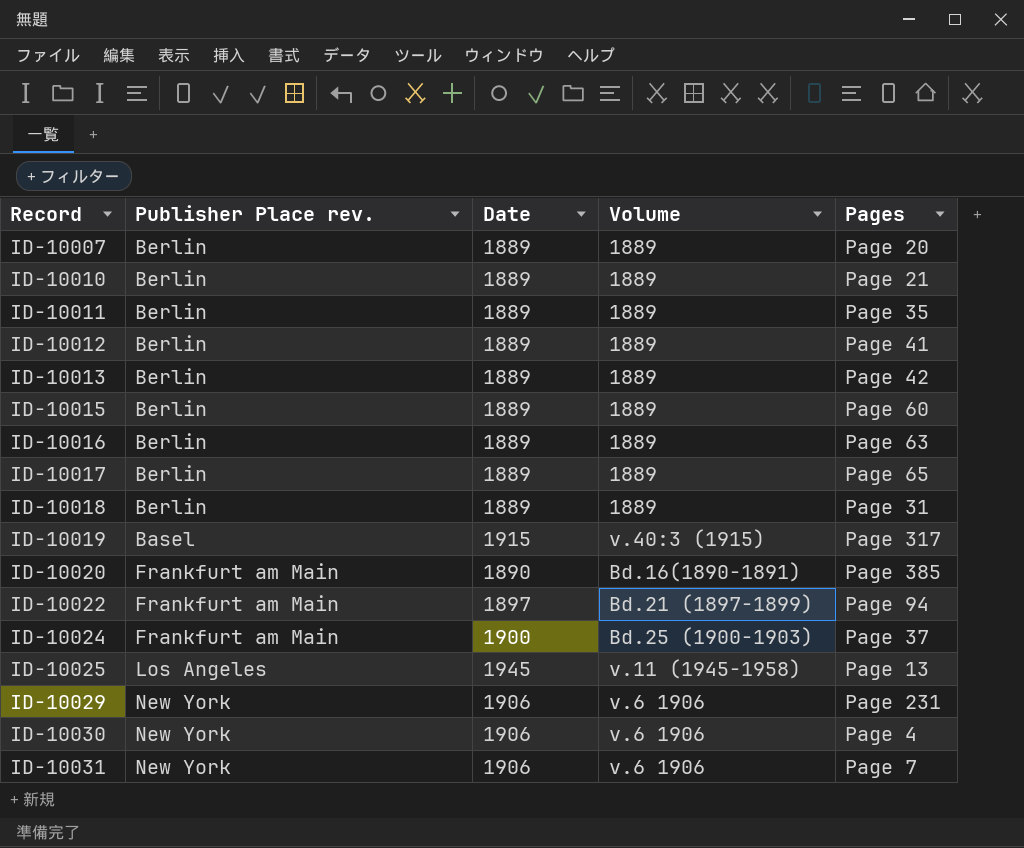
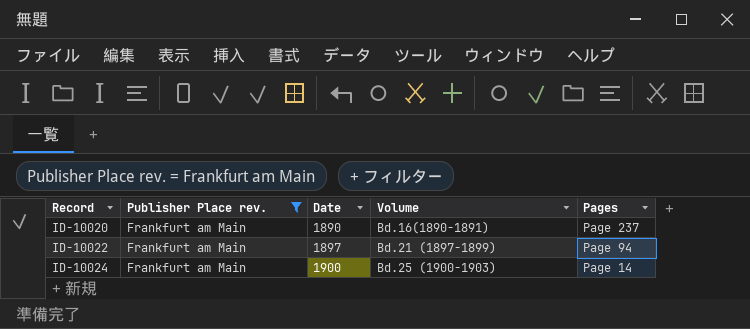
filter: none -> Publisher Place rev. = Frankfurt am Main
ID-10020 | Pages: Page 385 -> Page 237
ID-10024 | Pages: Page 37 -> Page 14

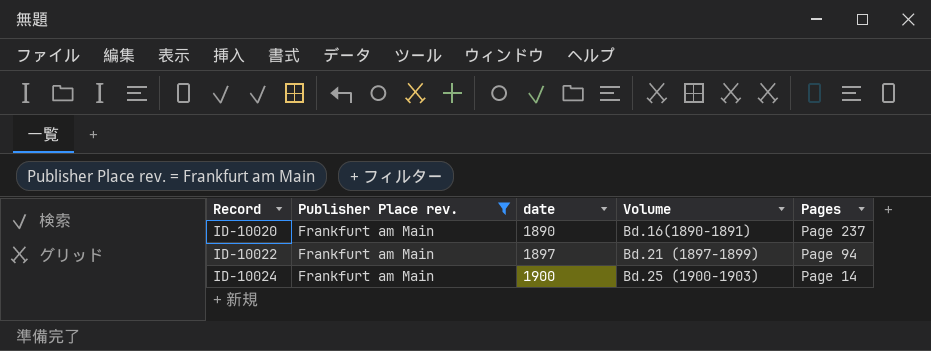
column name: Date -> date

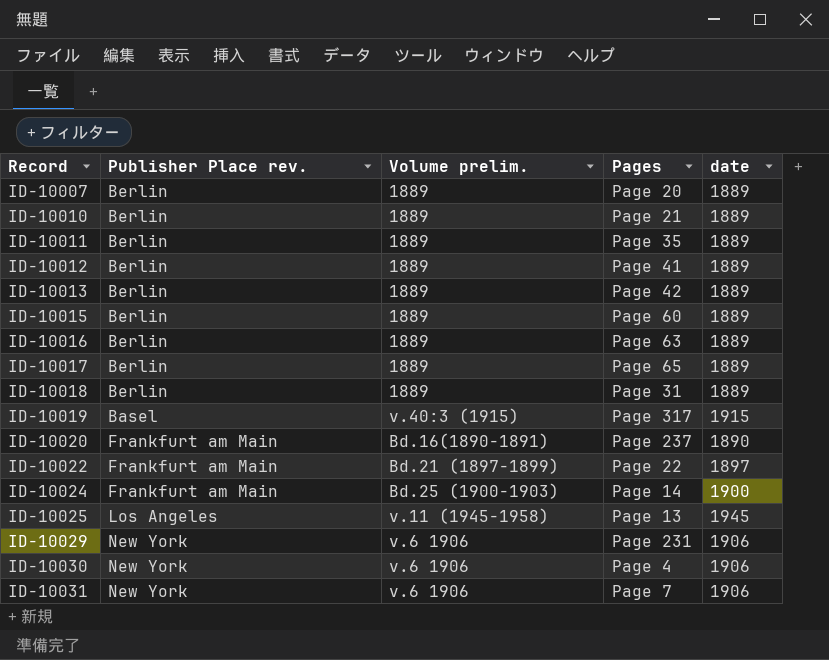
filter: Publisher Place rev. = Frankfurt am Main -> none
column name: Volume -> Volume prelim.
column date | position: 3 -> 5
ID-10022 | Pages: Page 94 -> Page 22

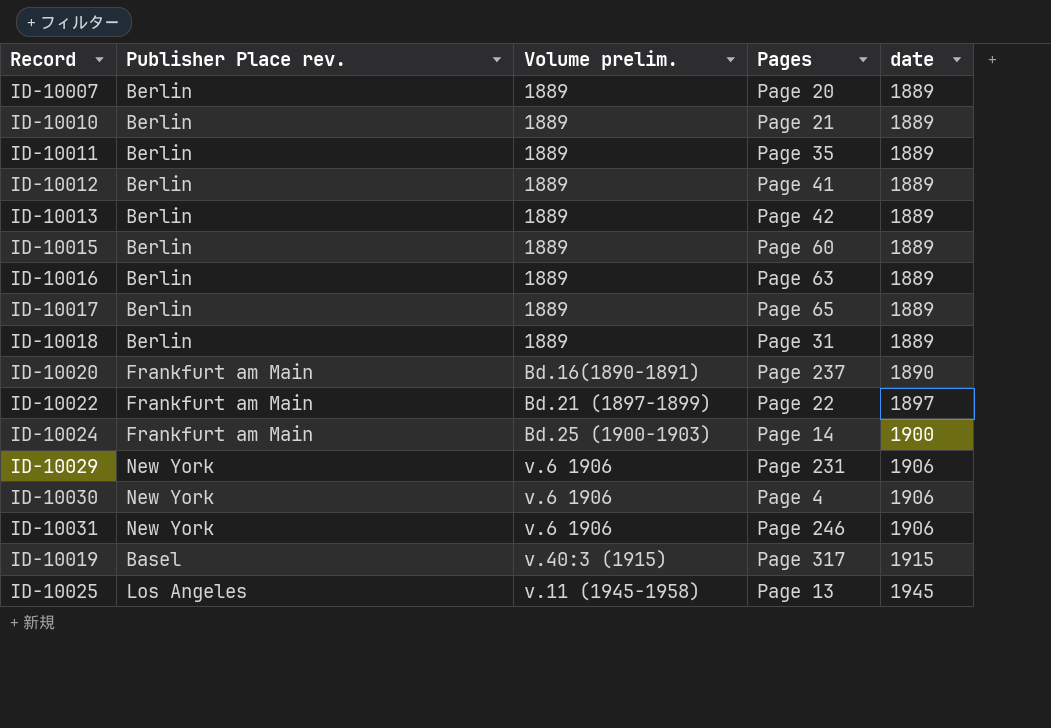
row order: Record ascending -> date ascending
ID-10031 | Pages: Page 7 -> Page 246

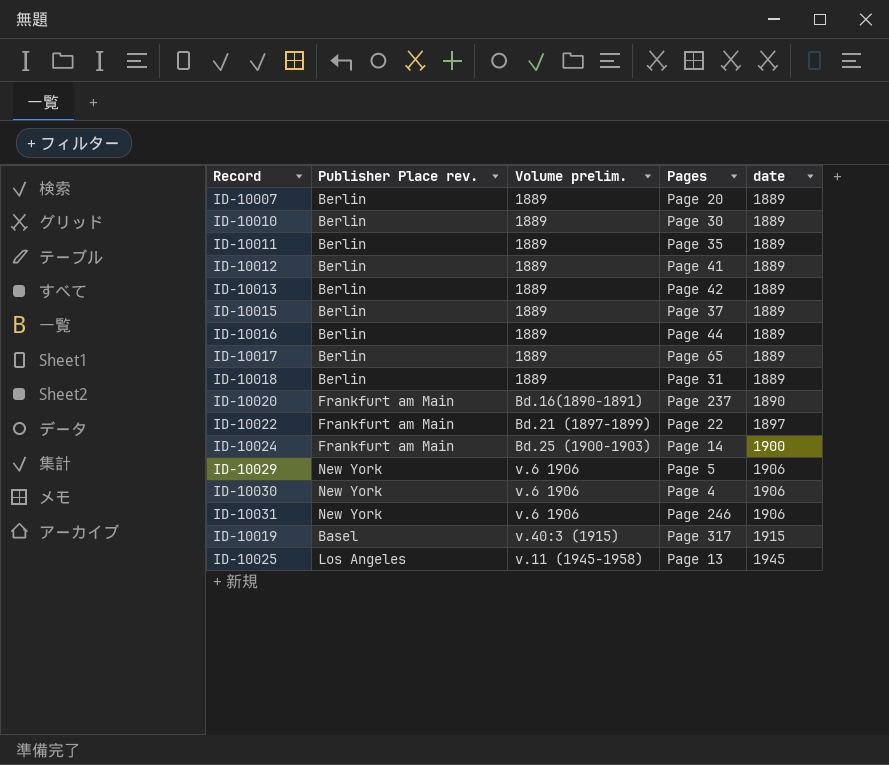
ID-10010 | Pages: Page 21 -> Page 30
ID-10015 | Pages: Page 60 -> Page 37
ID-10016 | Pages: Page 63 -> Page 44
ID-10029 | Pages: Page 231 -> Page 5

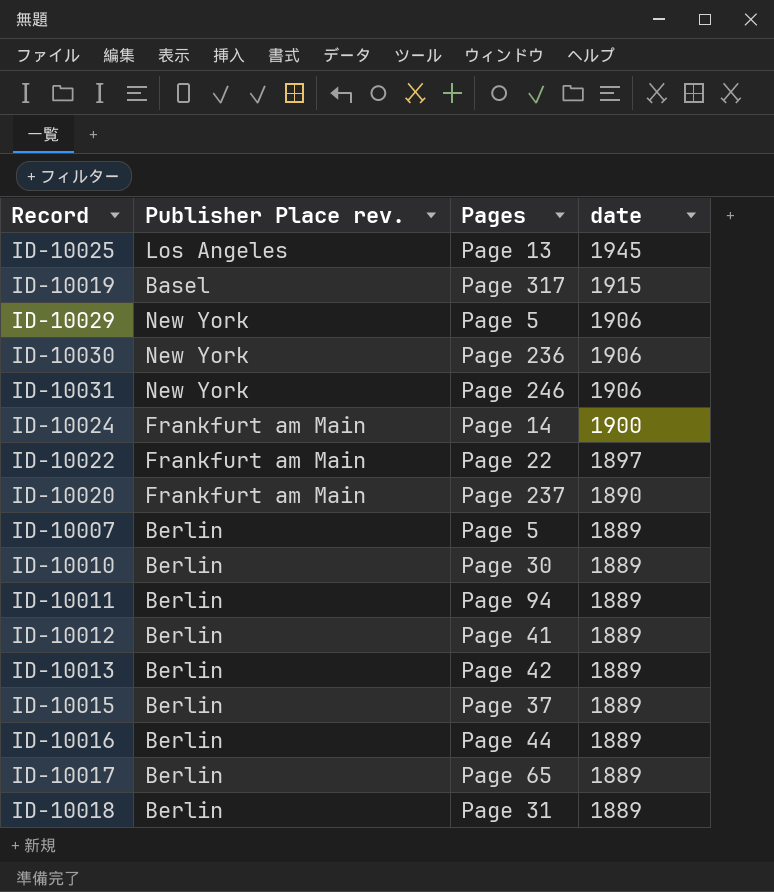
row order: date ascending -> date descending
column Volume prelim. | position: 3 -> none
ID-10030 | Pages: Page 4 -> Page 236
ID-10007 | Pages: Page 20 -> Page 5
ID-10011 | Pages: Page 35 -> Page 94

